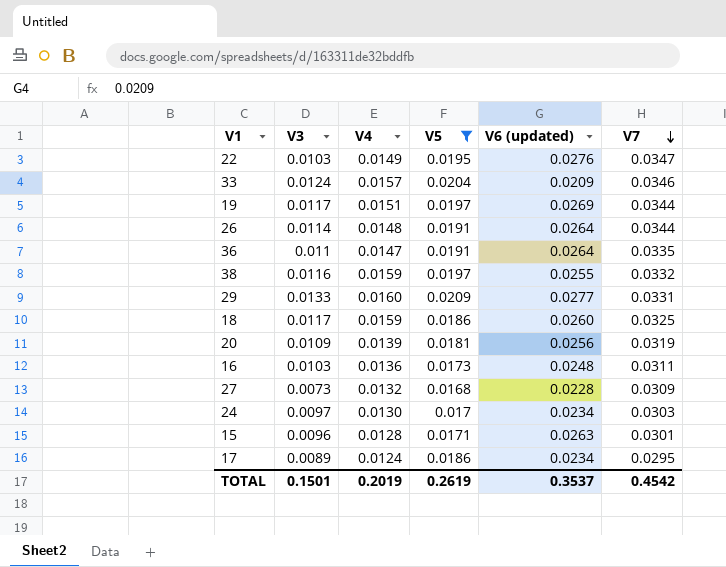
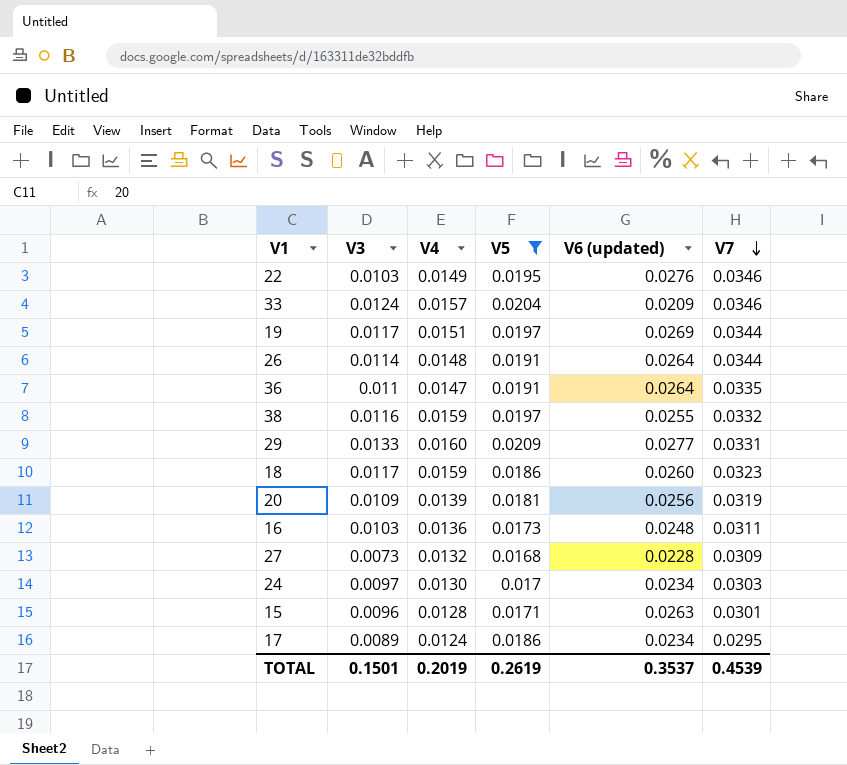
22 | V7: 0.0347 -> 0.0346
18 | V7: 0.0325 -> 0.0323
TOTAL | V7: 0.4542 -> 0.4539

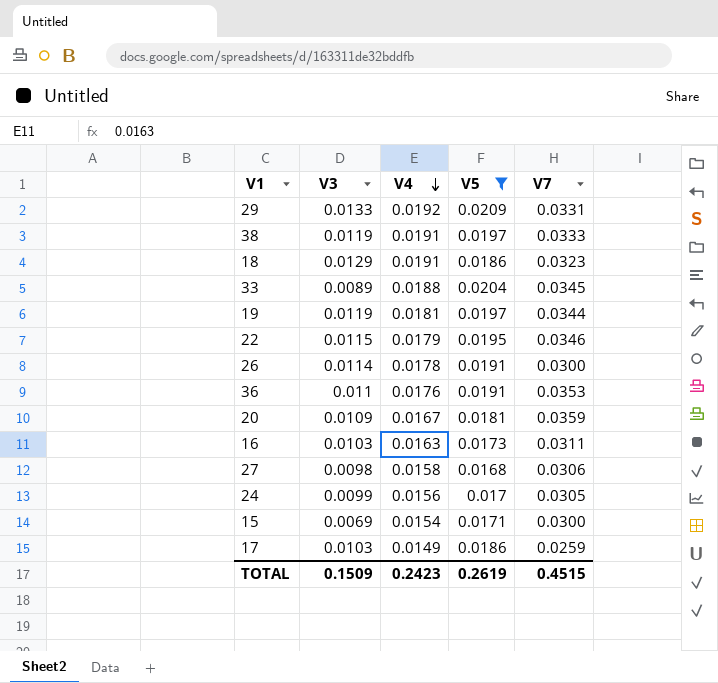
row order: V7 descending -> V4 descending
column V6 (updated) | position: 5 -> none
29 | V4: 0.0160 -> 0.0192
38 | V3: 0.0116 -> 0.0119
38 | V4: 0.0159 -> 0.0191
38 | V7: 0.0332 -> 0.0333
18 | V3: 0.0117 -> 0.0129
18 | V4: 0.0159 -> 0.0191
33 | V3: 0.0124 -> 0.0089
33 | V4: 0.0157 -> 0.0188
33 | V7: 0.0346 -> 0.0345
19 | V3: 0.0117 -> 0.0119
19 | V4: 0.0151 -> 0.0181
22 | V3: 0.0103 -> 0.0115
22 | V4: 0.0149 -> 0.0179
26 | V4: 0.0148 -> 0.0178
26 | V7: 0.0344 -> 0.0300
36 | V4: 0.0147 -> 0.0176
36 | V7: 0.0335 -> 0.0353
20 | V4: 0.0139 -> 0.0167
20 | V7: 0.0319 -> 0.0359
16 | V4: 0.0136 -> 0.0163
27 | V3: 0.0073 -> 0.0098
27 | V4: 0.0132 -> 0.0158
27 | V7: 0.0309 -> 0.0306
24 | V3: 0.0097 -> 0.0099
24 | V4: 0.0130 -> 0.0156
24 | V7: 0.0303 -> 0.0305
15 | V3: 0.0096 -> 0.0069
15 | V4: 0.0128 -> 0.0154
15 | V7: 0.0301 -> 0.0300
17 | V3: 0.0089 -> 0.0103
17 | V4: 0.0124 -> 0.0149
17 | V7: 0.0295 -> 0.0259
TOTAL | V3: 0.1501 -> 0.1509
TOTAL | V4: 0.2019 -> 0.2423
TOTAL | V7: 0.4539 -> 0.4515

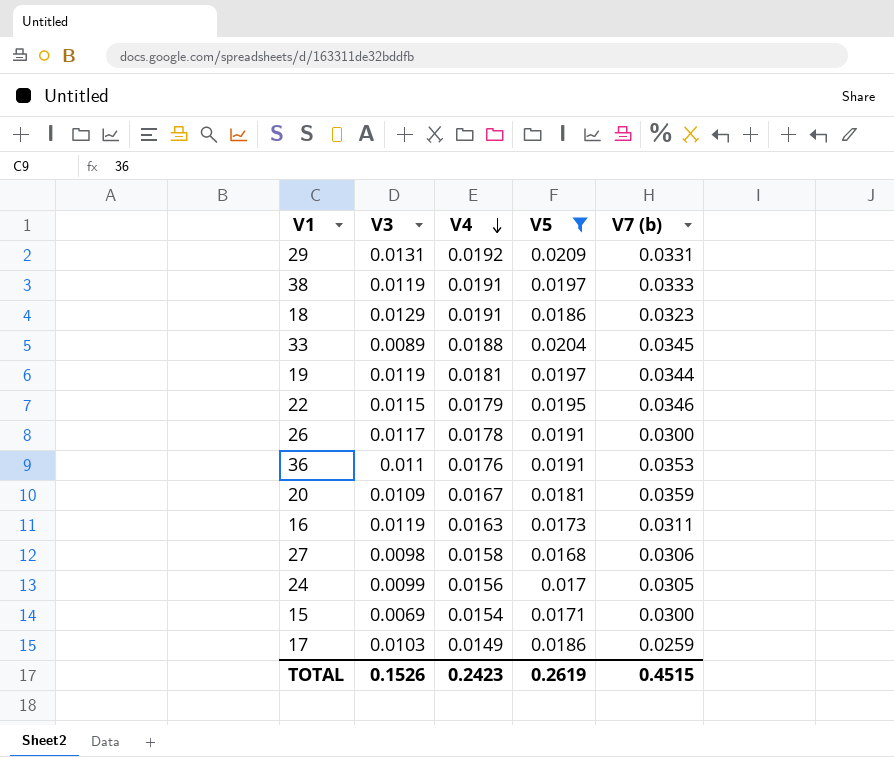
column name: V7 -> V7 (b)
29 | V3: 0.0133 -> 0.0131
26 | V3: 0.0114 -> 0.0117
16 | V3: 0.0103 -> 0.0119
TOTAL | V3: 0.1509 -> 0.1526

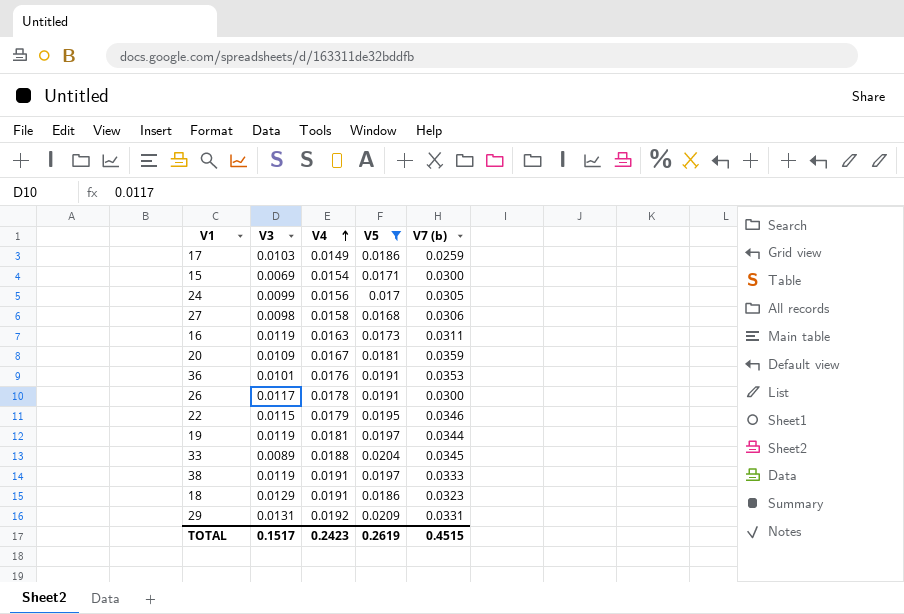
row order: V4 descending -> V4 ascending
36 | V3: 0.011 -> 0.0101
TOTAL | V3: 0.1526 -> 0.1517

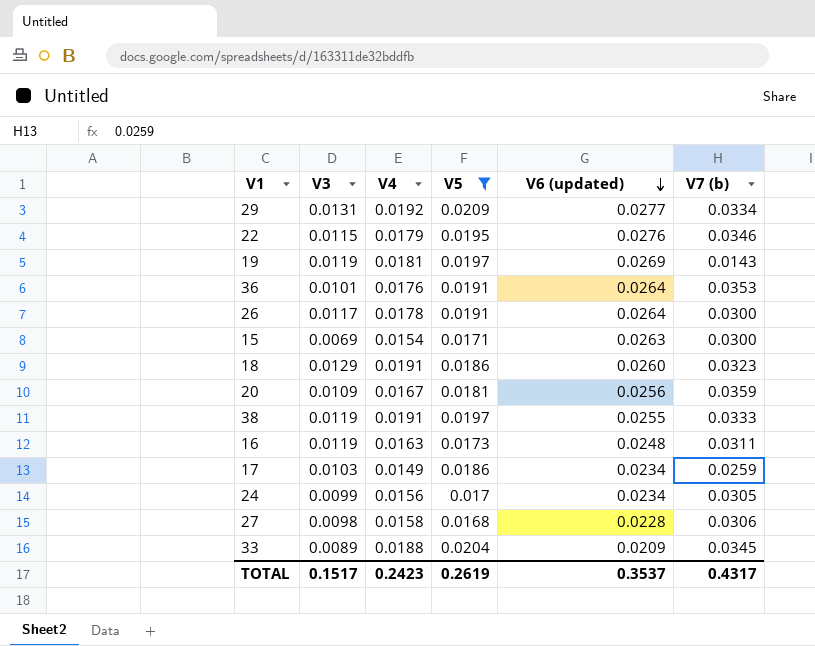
row order: V4 ascending -> V6 (updated) descending
column V6 (updated) | position: none -> 5
29 | V7 (b): 0.0331 -> 0.0334
19 | V7 (b): 0.0344 -> 0.0143
TOTAL | V7 (b): 0.4515 -> 0.4317

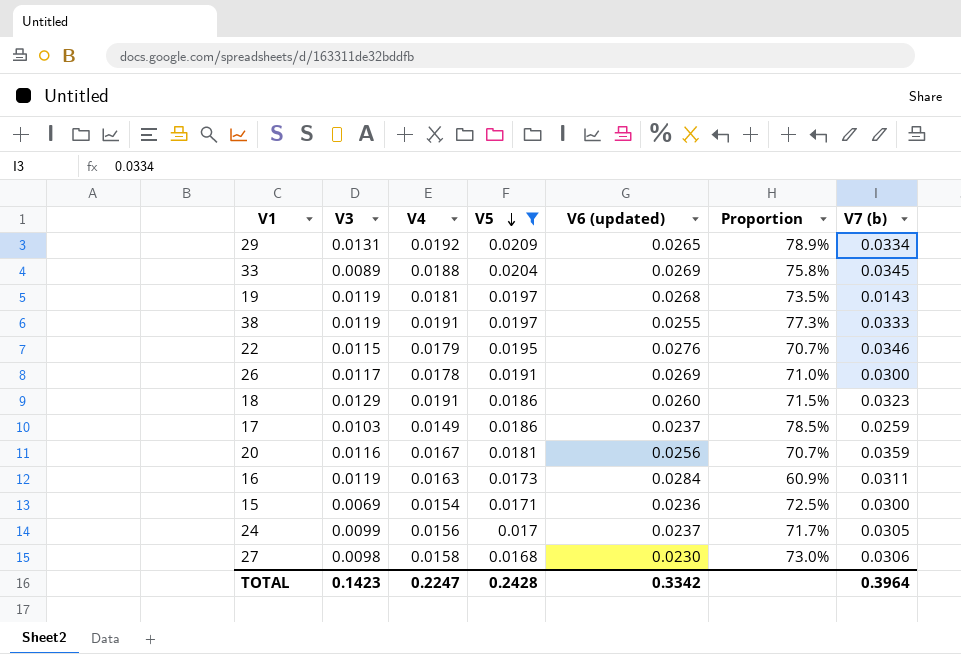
row order: V6 (updated) descending -> V5 descending
column Proportion | formula: none -> [V5] / [V6 (updated)]
row 36: 0.0101 | 0.0176 | 0.0191 | 0.0264 | 0.0353 -> none
29 | V6 (updated): 0.0277 -> 0.0265
33 | V6 (updated): 0.0209 -> 0.0269
19 | V6 (updated): 0.0269 -> 0.0268
26 | V6 (updated): 0.0264 -> 0.0269
17 | V6 (updated): 0.0234 -> 0.0237
20 | V3: 0.0109 -> 0.0116
16 | V6 (updated): 0.0248 -> 0.0284
15 | V6 (updated): 0.0263 -> 0.0236
24 | V6 (updated): 0.0234 -> 0.0237
27 | V6 (updated): 0.0228 -> 0.0230
TOTAL | V3: 0.1517 -> 0.1423
TOTAL | V4: 0.2423 -> 0.2247
TOTAL | V5: 0.2619 -> 0.2428
TOTAL | V6 (updated): 0.3537 -> 0.3342
TOTAL | V7 (b): 0.4317 -> 0.3964

